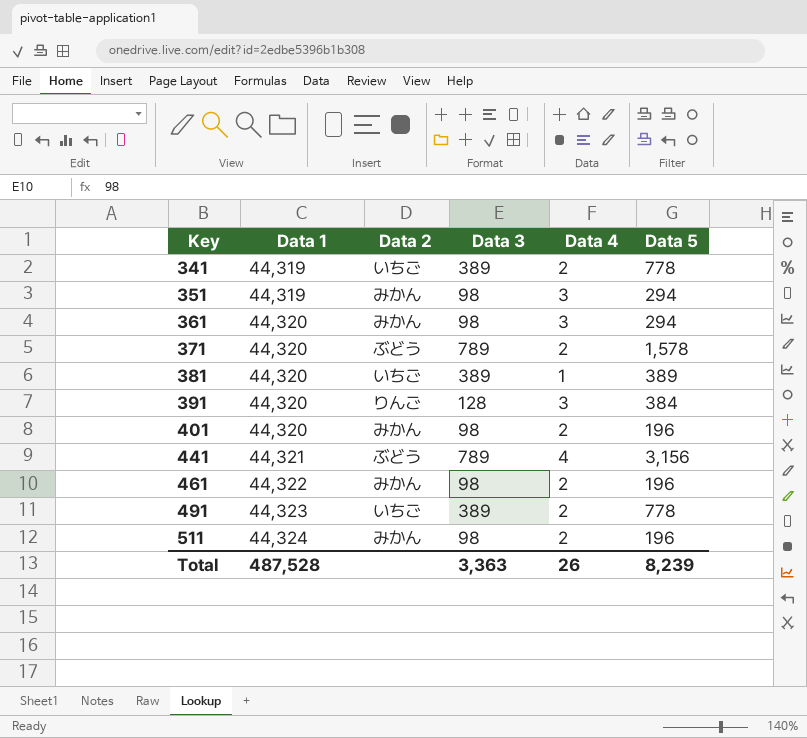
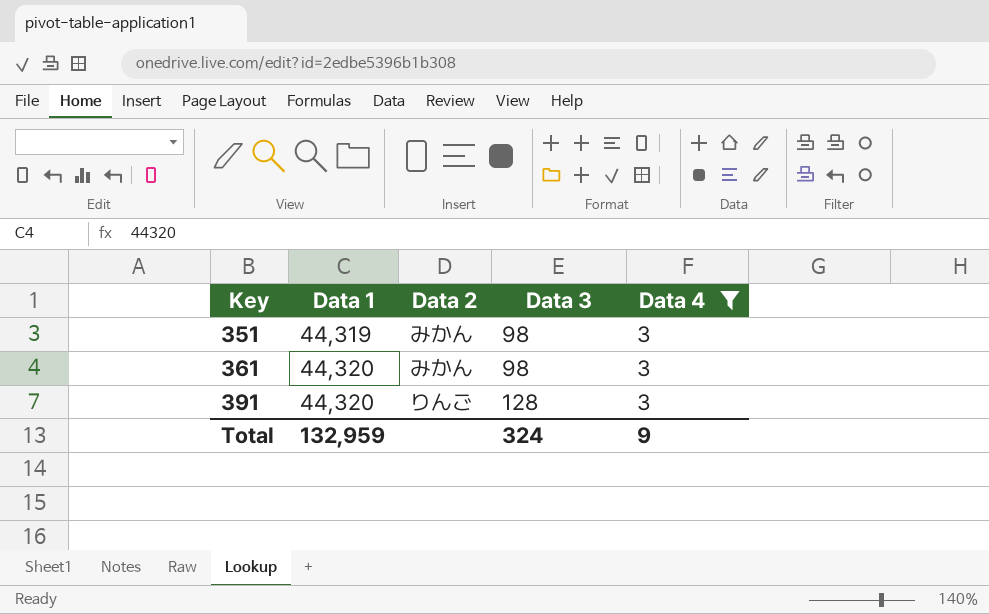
filter: none -> Data 4 = 3
column Data 5 | formula: [Data 3] * [Data 4] -> none
Total | Data 1: 487,528 -> 132,959
Total | Data 3: 3,363 -> 324
Total | Data 4: 26 -> 9

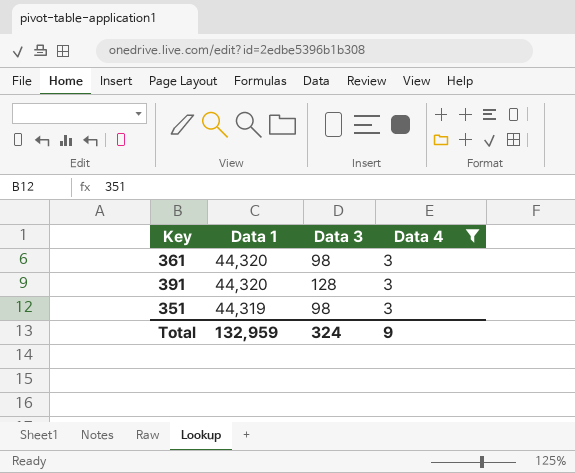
row order: Key ascending -> Data 1 descending
column Data 2 | position: 3 -> none

